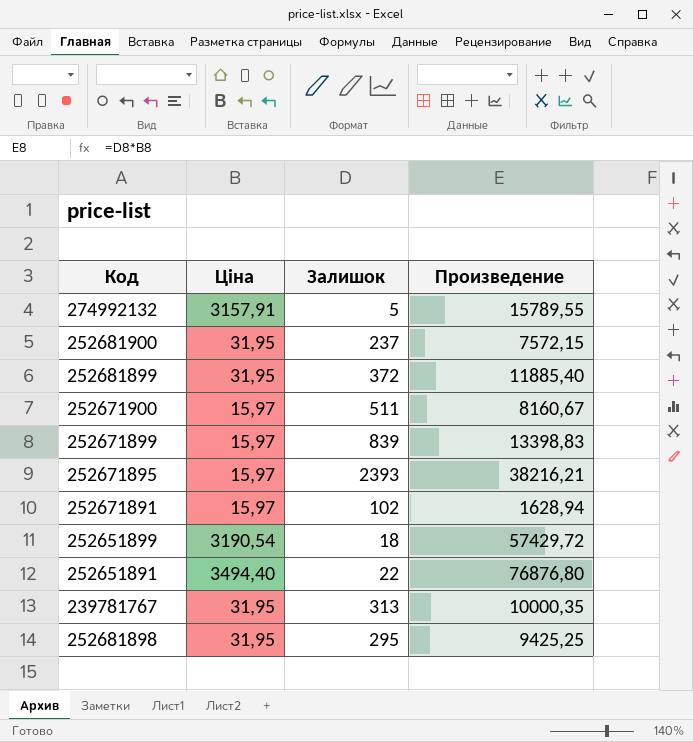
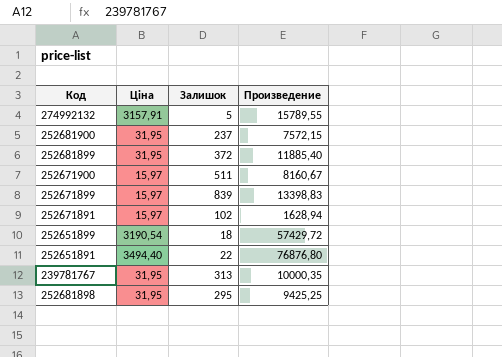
row 252671895: 15,97 | 2393 | 38216,21 -> none

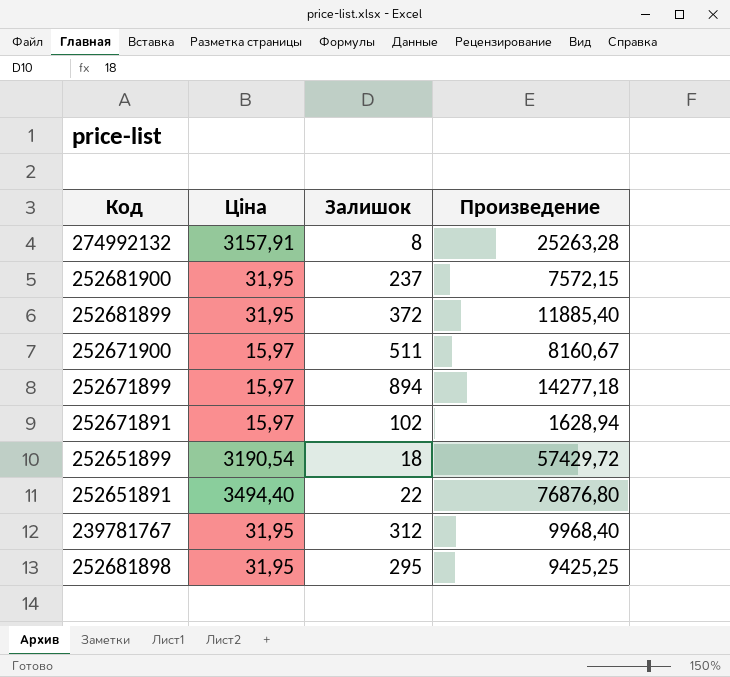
274992132 | Залишок: 5 -> 8
274992132 | Произведение: 15789,55 -> 25263,28
252671899 | Залишок: 839 -> 894
252671899 | Произведение: 13398,83 -> 14277,18
239781767 | Залишок: 313 -> 312
239781767 | Произведение: 10000,35 -> 9968,40

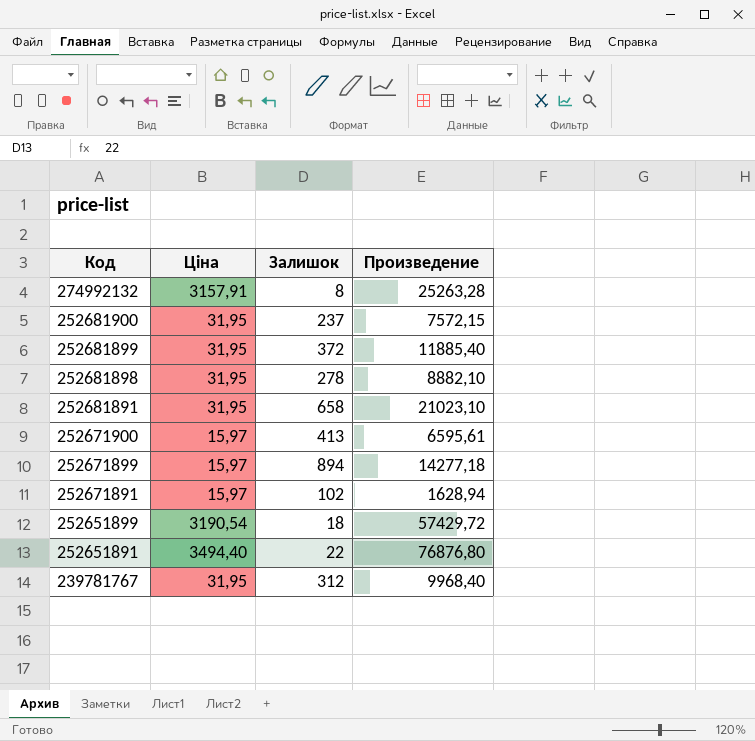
row order: none -> Код descending
252681898 | Залишок: 295 -> 278
252681898 | Произведение: 9425,25 -> 8882,10
row 252681891: none -> 31,95 | 658 | 21023,10
252671900 | Залишок: 511 -> 413
252671900 | Произведение: 8160,67 -> 6595,61

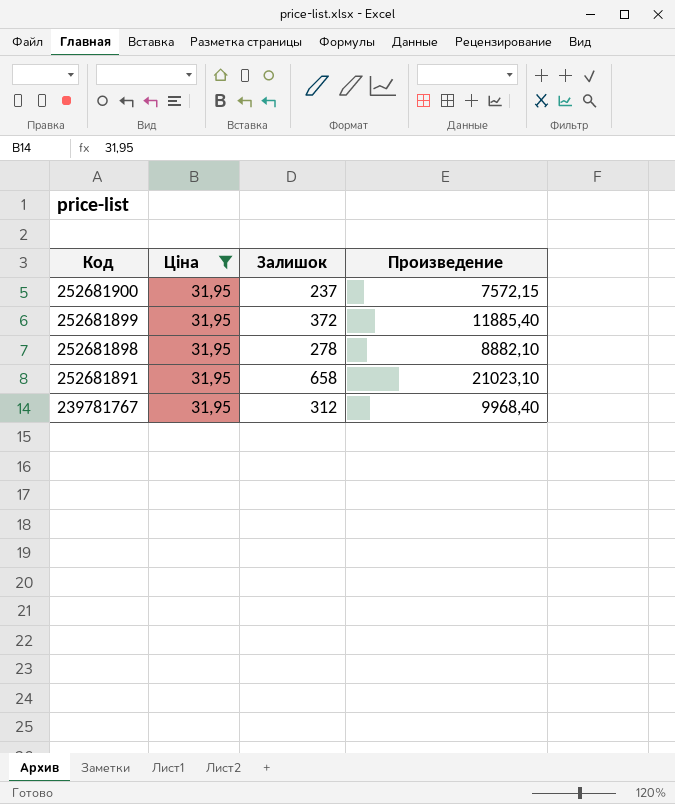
filter: none -> Ціна = 31,95

